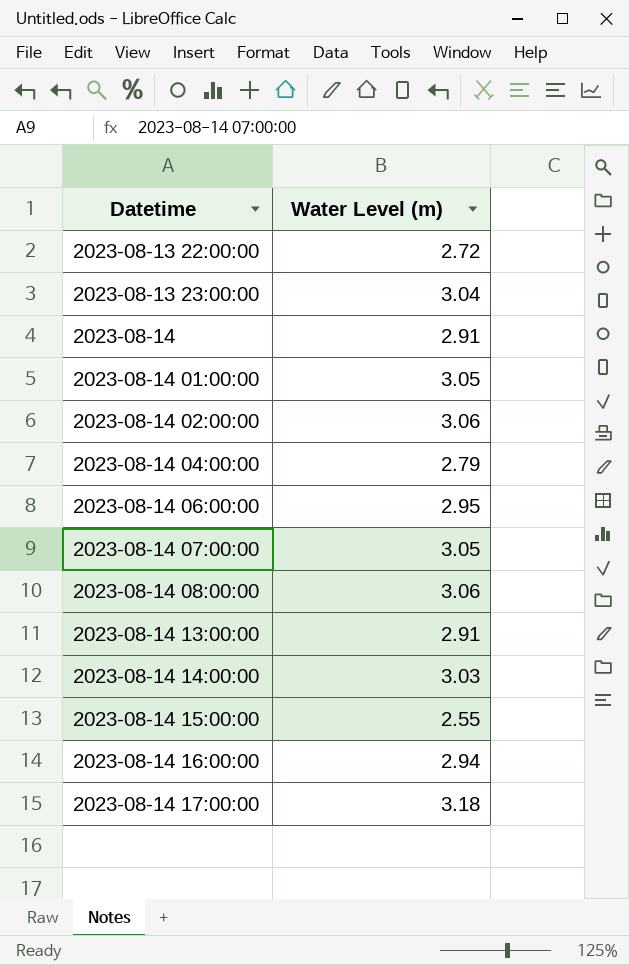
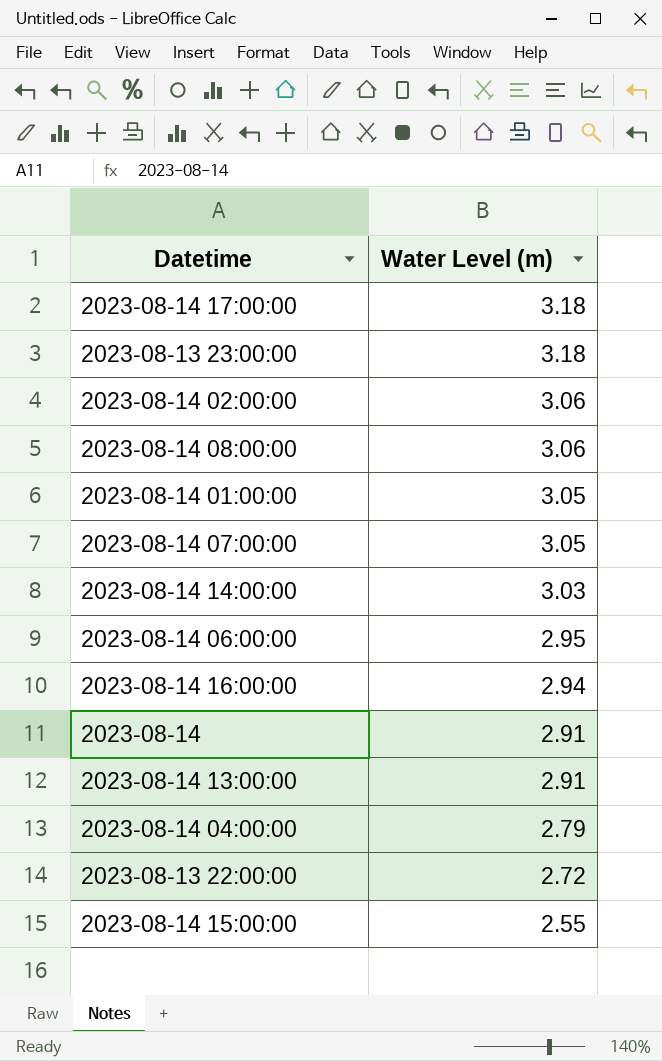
row order: Datetime ascending -> Water Level (m) descending
2023-08-13 23:00:00 | Water Level (m): 3.04 -> 3.18

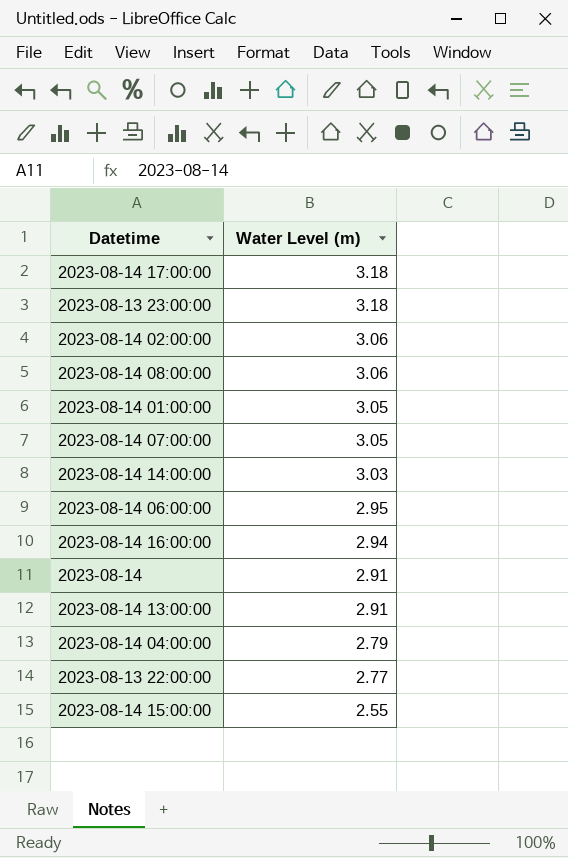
2023-08-13 22:00:00 | Water Level (m): 2.72 -> 2.77

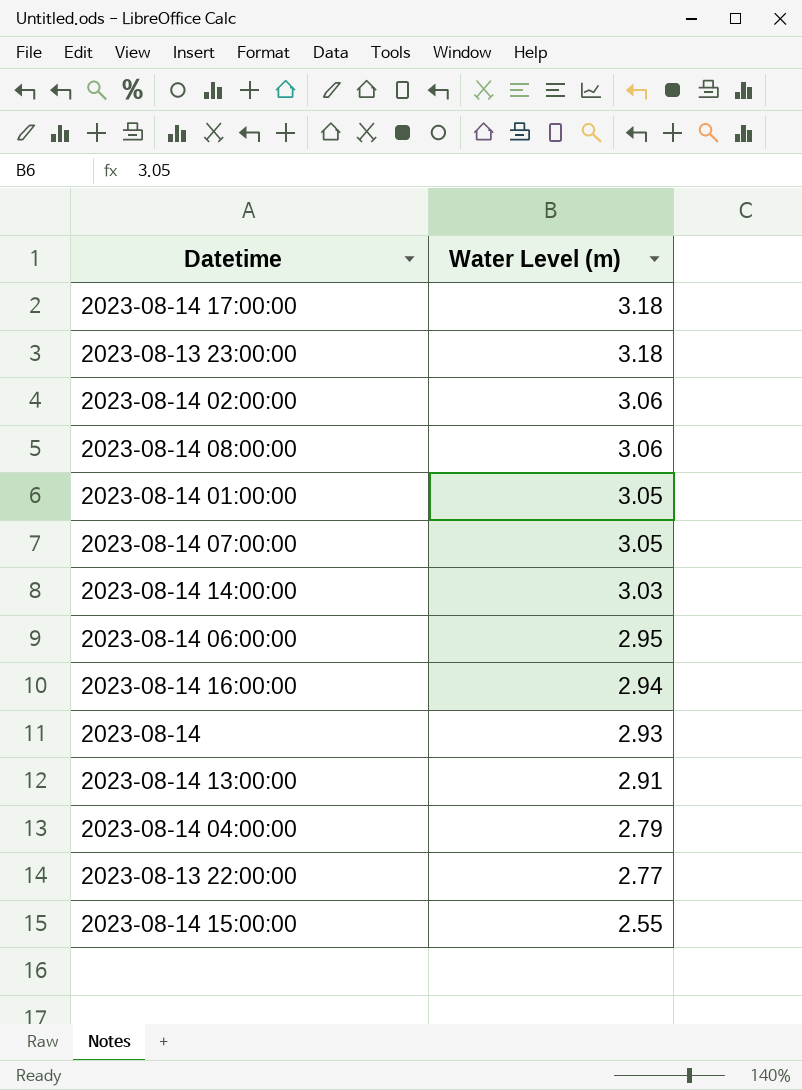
2023-08-14 | Water Level (m): 2.91 -> 2.93

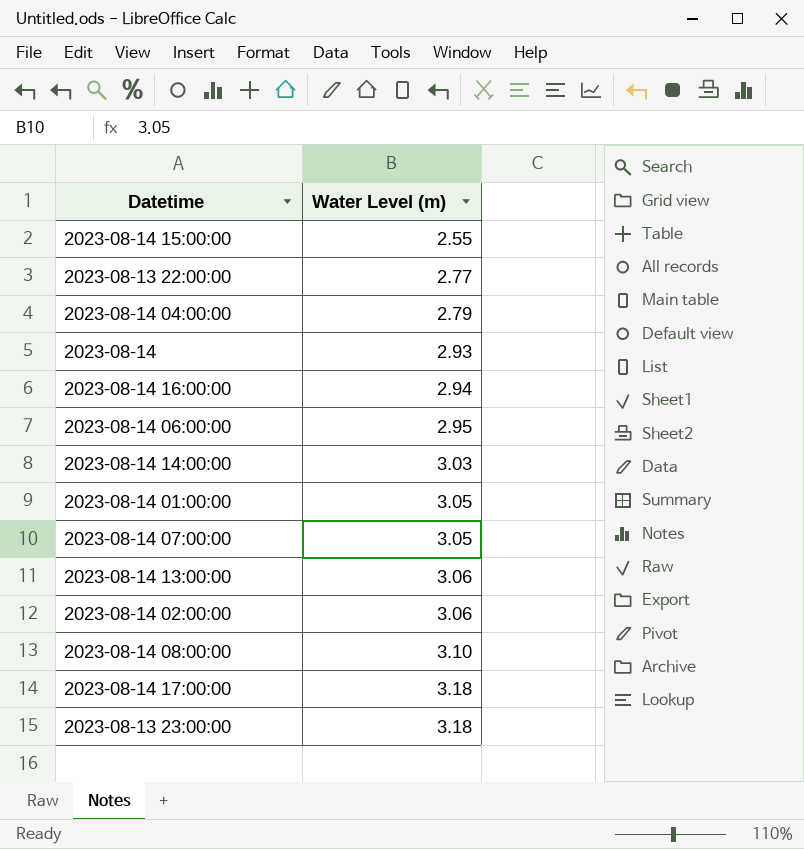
row order: Water Level (m) descending -> Water Level (m) ascending
2023-08-14 13:00:00 | Water Level (m): 2.91 -> 3.06
2023-08-14 08:00:00 | Water Level (m): 3.06 -> 3.10

